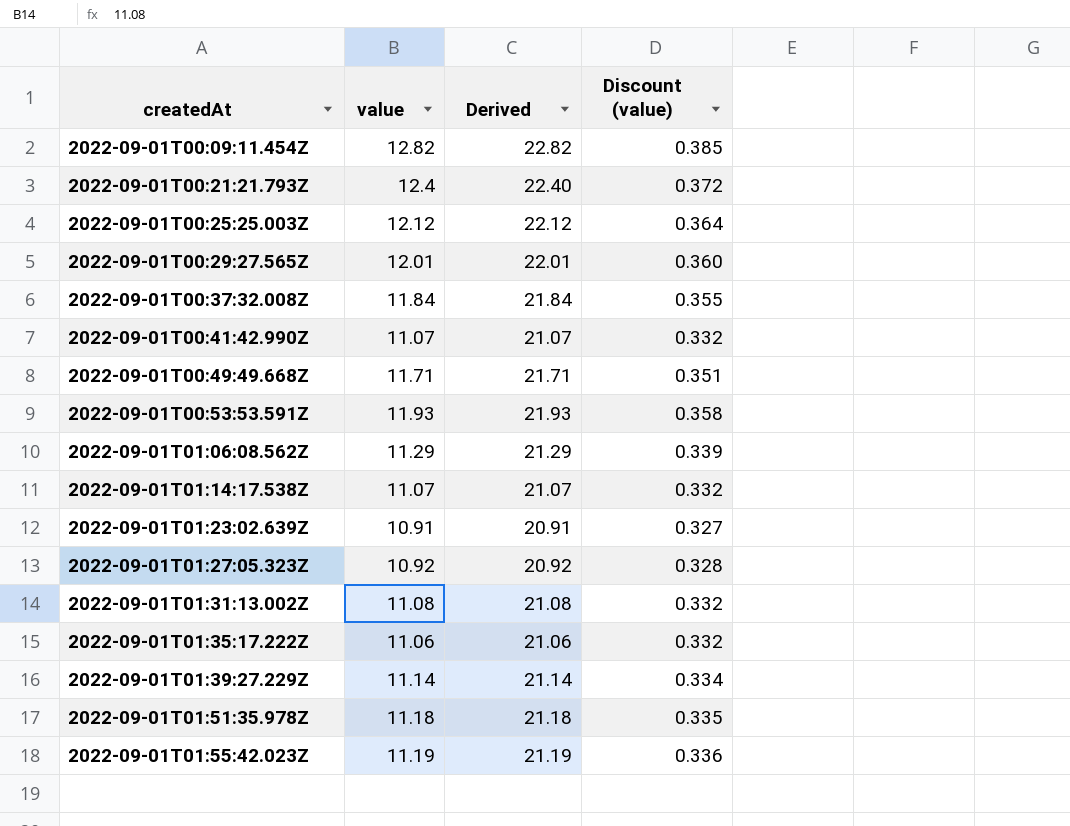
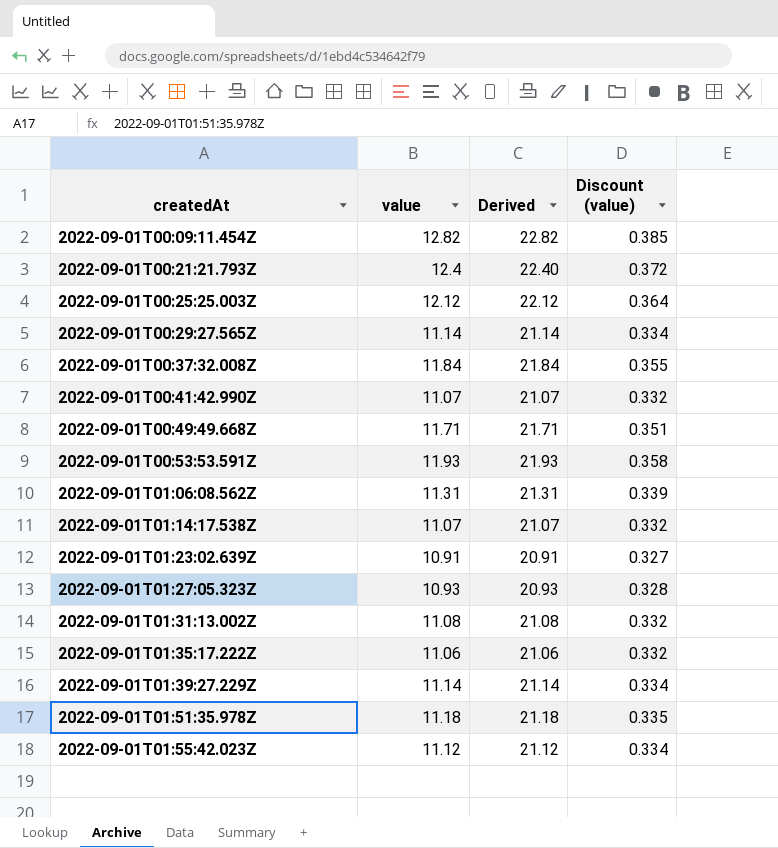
2022-09-01T00:29:27.565Z | value: 12.01 -> 11.14
2022-09-01T00:29:27.565Z | Derived: 22.01 -> 21.14
2022-09-01T00:29:27.565Z | Discount (value): 0.360 -> 0.334
2022-09-01T01:06:08.562Z | value: 11.29 -> 11.31
2022-09-01T01:06:08.562Z | Derived: 21.29 -> 21.31
2022-09-01T01:27:05.323Z | value: 10.92 -> 10.93
2022-09-01T01:27:05.323Z | Derived: 20.92 -> 20.93
2022-09-01T01:55:42.023Z | value: 11.19 -> 11.12
2022-09-01T01:55:42.023Z | Derived: 21.19 -> 21.12
2022-09-01T01:55:42.023Z | Discount (value): 0.336 -> 0.334

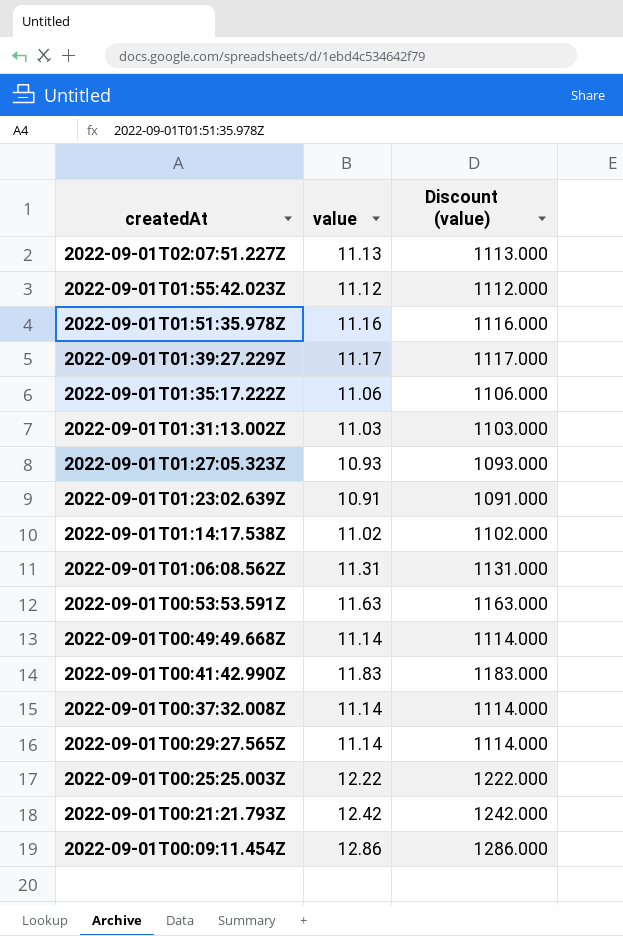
row order: createdAt ascending -> createdAt descending
column Derived | formula: [value] + 10 -> none
column Discount (value) | formula: [value] * 0.03 -> [value] * 100
row 2022-09-01T02:07:51.227Z: none -> 11.13 | 1113.000
2022-09-01T01:51:35.978Z | value: 11.18 -> 11.16
2022-09-01T01:39:27.229Z | value: 11.14 -> 11.17
2022-09-01T01:31:13.002Z | value: 11.08 -> 11.03
2022-09-01T01:14:17.538Z | value: 11.07 -> 11.02
2022-09-01T00:53:53.591Z | value: 11.93 -> 11.63
2022-09-01T00:49:49.668Z | value: 11.71 -> 11.14
2022-09-01T00:41:42.990Z | value: 11.07 -> 11.83
2022-09-01T00:37:32.008Z | value: 11.84 -> 11.14
2022-09-01T00:25:25.003Z | value: 12.12 -> 12.22
2022-09-01T00:21:21.793Z | value: 12.4 -> 12.42
2022-09-01T00:09:11.454Z | value: 12.82 -> 12.86

